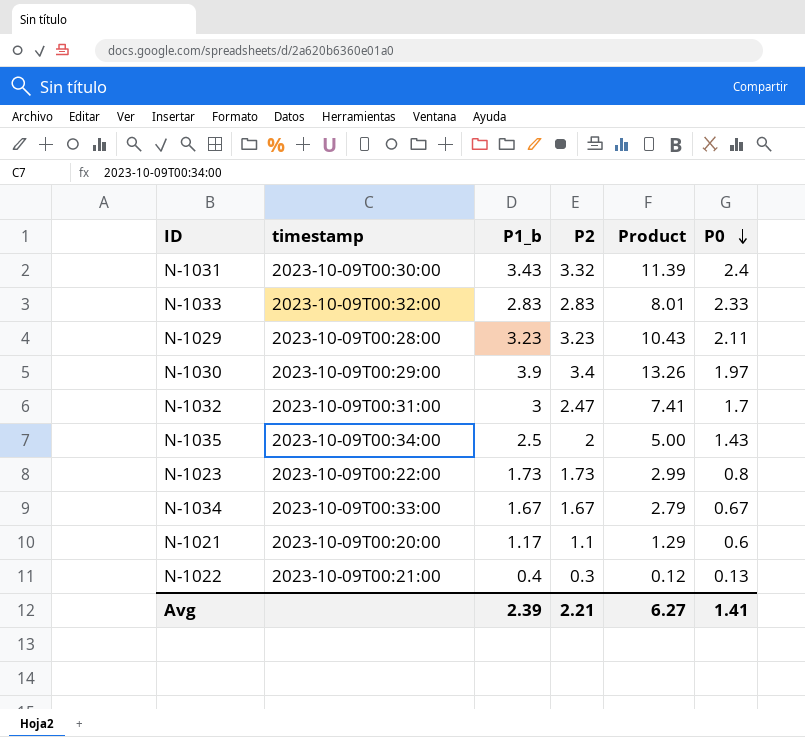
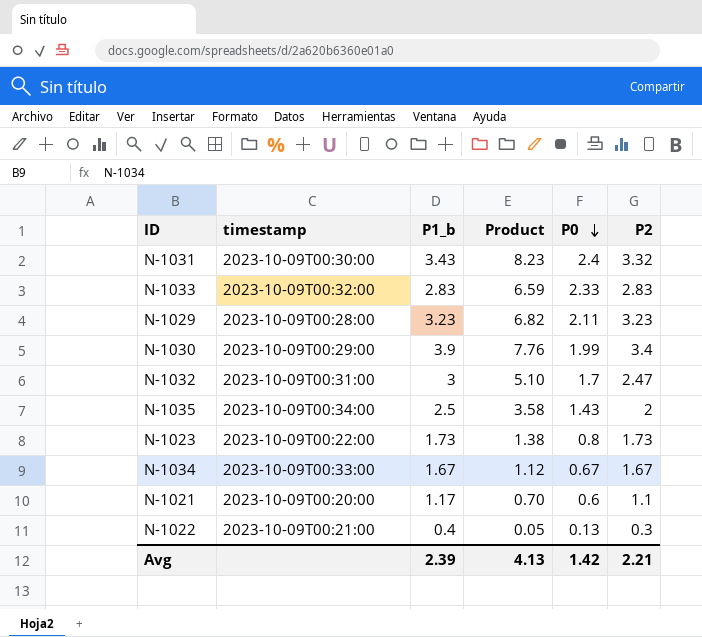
column Product | formula: [P1_b] * [P2] -> [P1_b] * [P0]
column P2 | position: 4 -> 6
N-1030 | P0: 1.97 -> 1.99
Avg | Product: 6.27 -> 4.13
Avg | P0: 1.41 -> 1.42

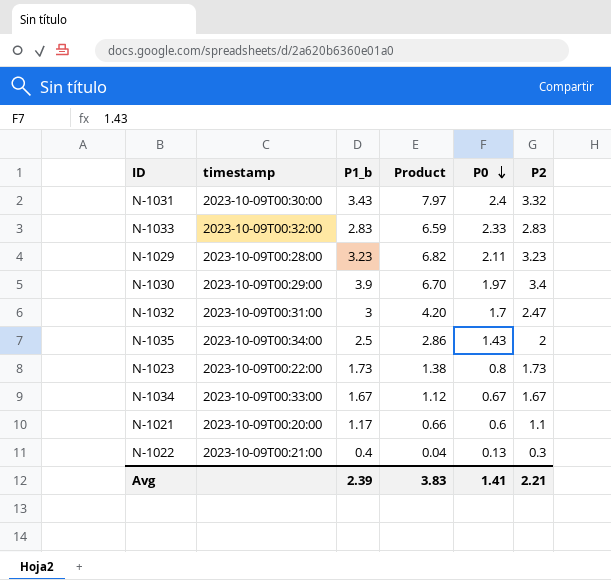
column Product | formula: [P1_b] * [P0] -> [P0] * [P2]
N-1030 | P0: 1.99 -> 1.97
Avg | Product: 4.13 -> 3.83
Avg | P0: 1.42 -> 1.41

